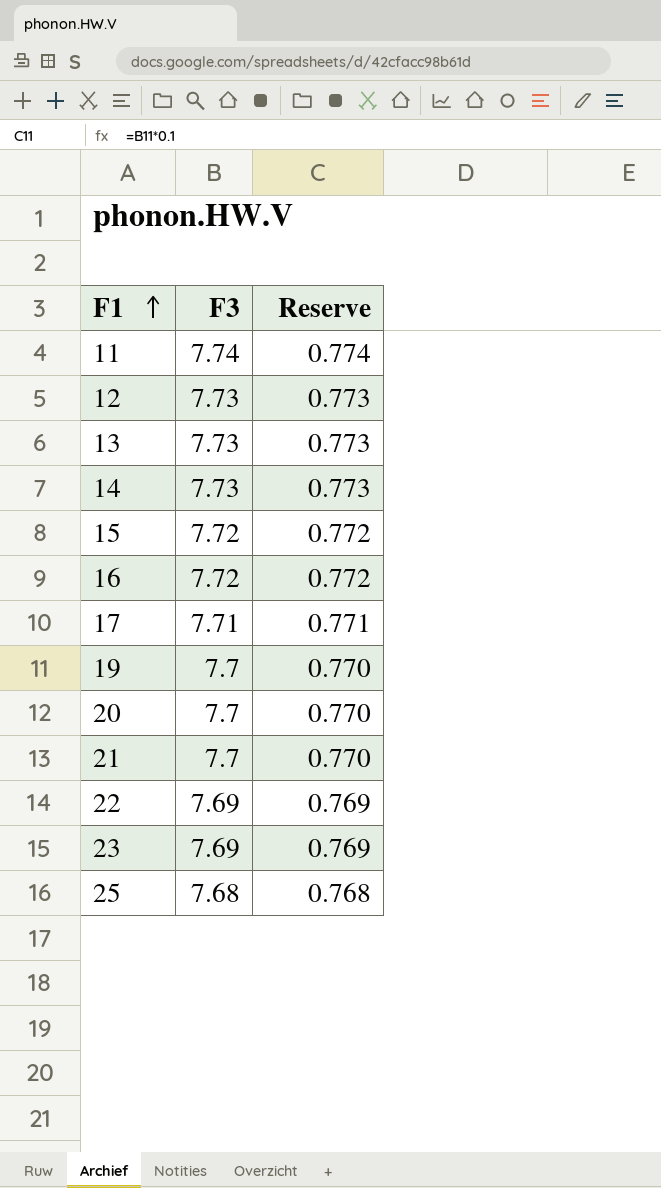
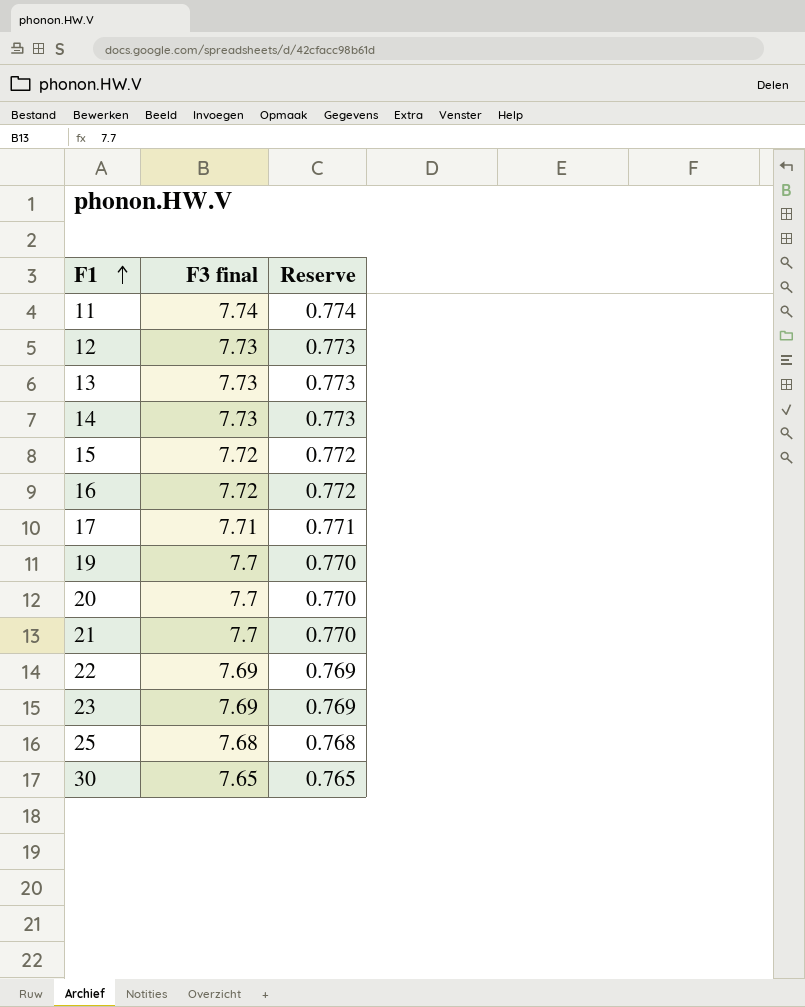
column name: F3 -> F3 final
row 30: none -> 7.65 | 0.765

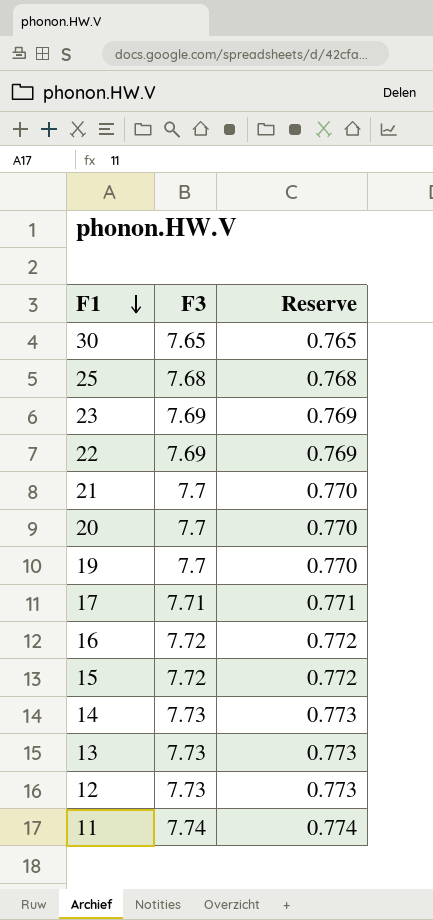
row order: F1 ascending -> F1 descending
column name: F3 final -> F3

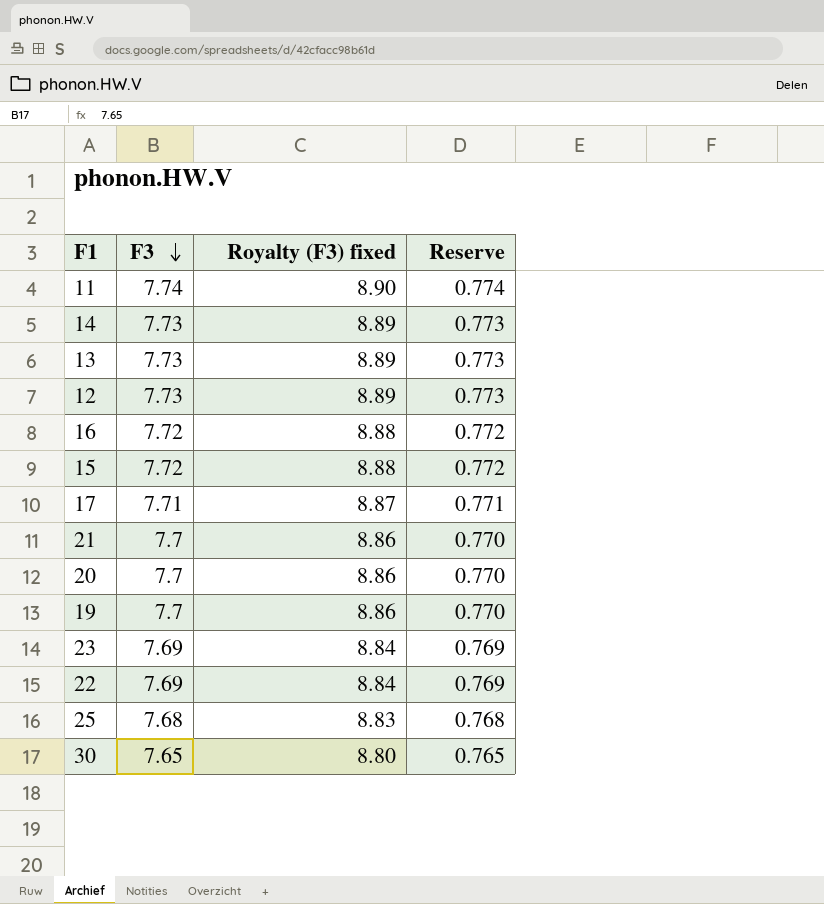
row order: F1 descending -> F3 descending
column Royalty (F3) fixed | formula: none -> [F3] * 1.15

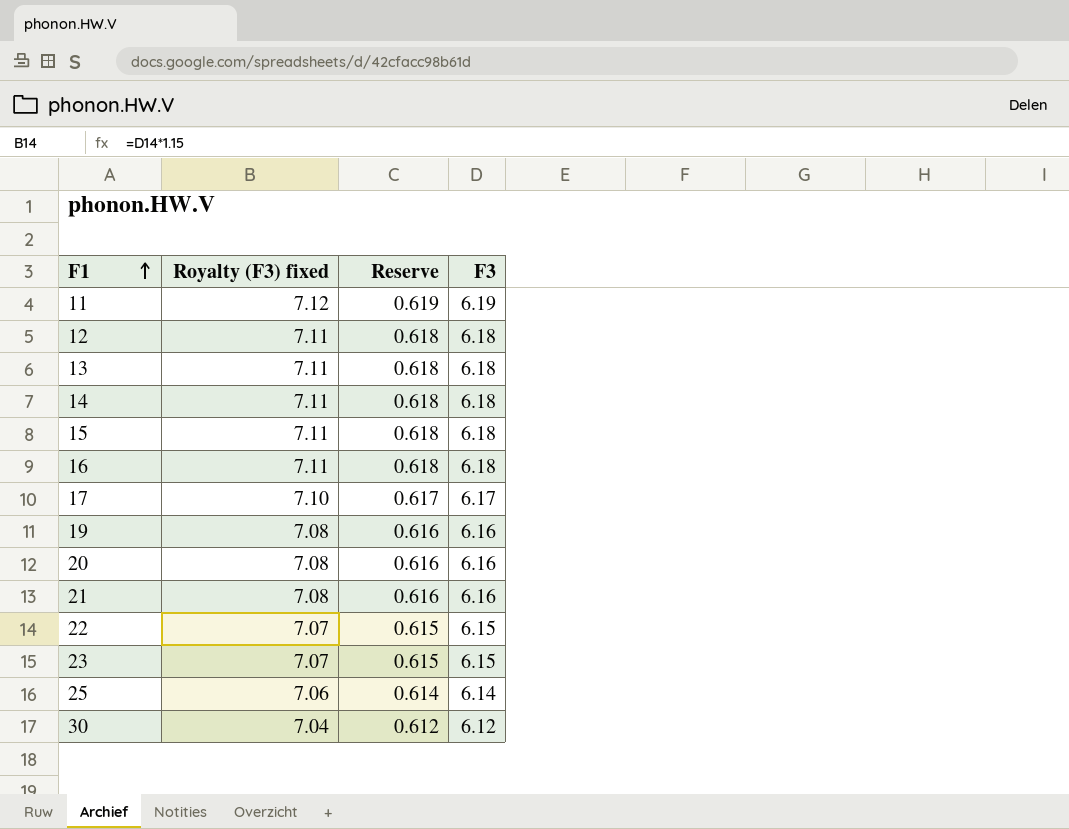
row order: F3 descending -> F1 ascending
column F3 | position: 2 -> 4
11 | Royalty (F3) fixed: 8.90 -> 7.12
11 | Reserve: 0.774 -> 0.619
11 | F3: 7.74 -> 6.19
12 | Royalty (F3) fixed: 8.89 -> 7.11
12 | Reserve: 0.773 -> 0.618
12 | F3: 7.73 -> 6.18
13 | Royalty (F3) fixed: 8.89 -> 7.11
13 | Reserve: 0.773 -> 0.618
13 | F3: 7.73 -> 6.18
14 | Royalty (F3) fixed: 8.89 -> 7.11
14 | Reserve: 0.773 -> 0.618
14 | F3: 7.73 -> 6.18
15 | Royalty (F3) fixed: 8.88 -> 7.11
15 | Reserve: 0.772 -> 0.618
15 | F3: 7.72 -> 6.18
16 | Royalty (F3) fixed: 8.88 -> 7.11
16 | Reserve: 0.772 -> 0.618
16 | F3: 7.72 -> 6.18
17 | Royalty (F3) fixed: 8.87 -> 7.10
17 | Reserve: 0.771 -> 0.617
17 | F3: 7.71 -> 6.17
19 | Royalty (F3) fixed: 8.86 -> 7.08
19 | Reserve: 0.770 -> 0.616
19 | F3: 7.7 -> 6.16
20 | Royalty (F3) fixed: 8.86 -> 7.08
20 | Reserve: 0.770 -> 0.616
20 | F3: 7.7 -> 6.16
21 | Royalty (F3) fixed: 8.86 -> 7.08
21 | Reserve: 0.770 -> 0.616
21 | F3: 7.7 -> 6.16
22 | Royalty (F3) fixed: 8.84 -> 7.07
22 | Reserve: 0.769 -> 0.615
22 | F3: 7.69 -> 6.15
23 | Royalty (F3) fixed: 8.84 -> 7.07
23 | Reserve: 0.769 -> 0.615
23 | F3: 7.69 -> 6.15
25 | Royalty (F3) fixed: 8.83 -> 7.06
25 | Reserve: 0.768 -> 0.614
25 | F3: 7.68 -> 6.14
30 | Royalty (F3) fixed: 8.80 -> 7.04
30 | Reserve: 0.765 -> 0.612
30 | F3: 7.65 -> 6.12

